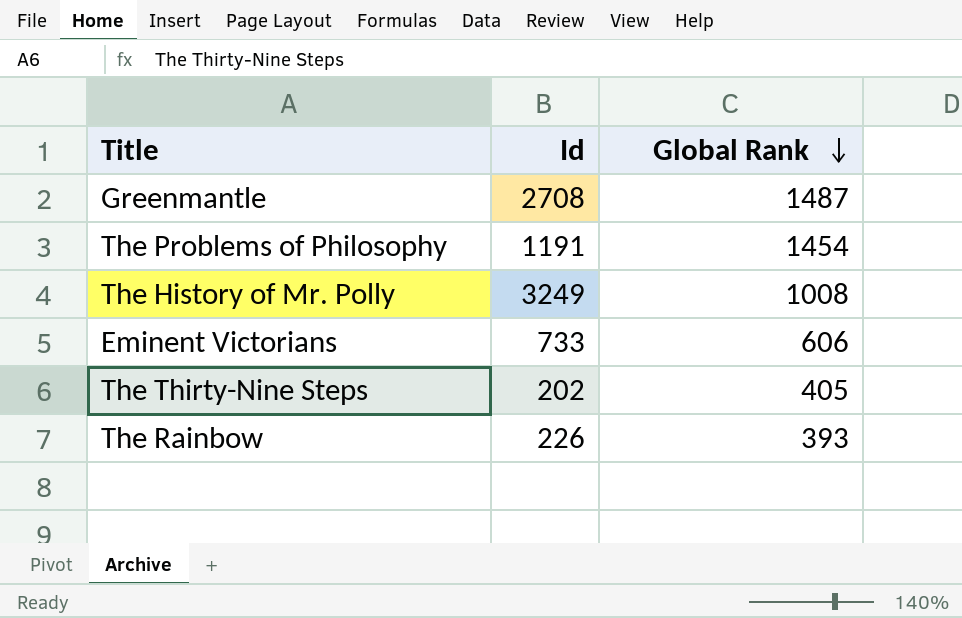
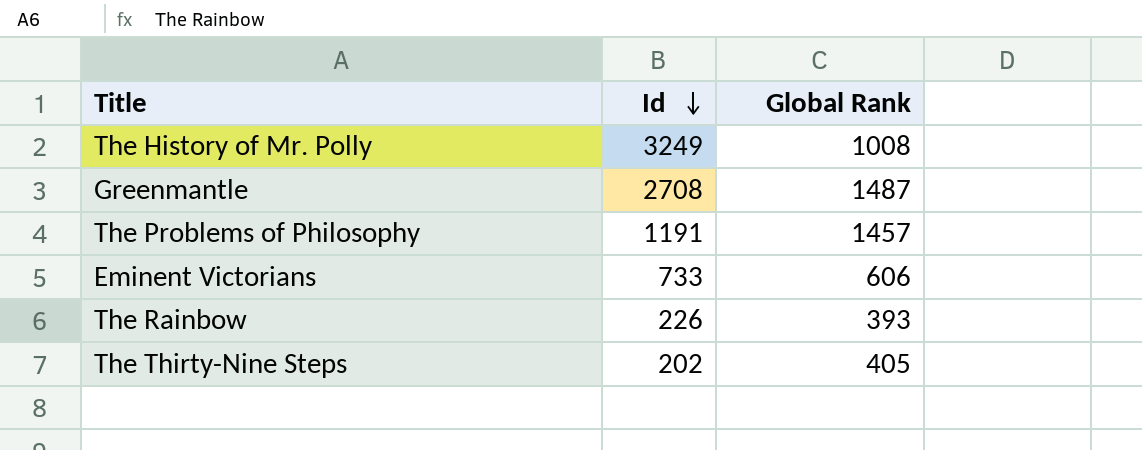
row order: Global Rank descending -> Id descending
The Problems of Philosophy | Global Rank: 1454 -> 1457

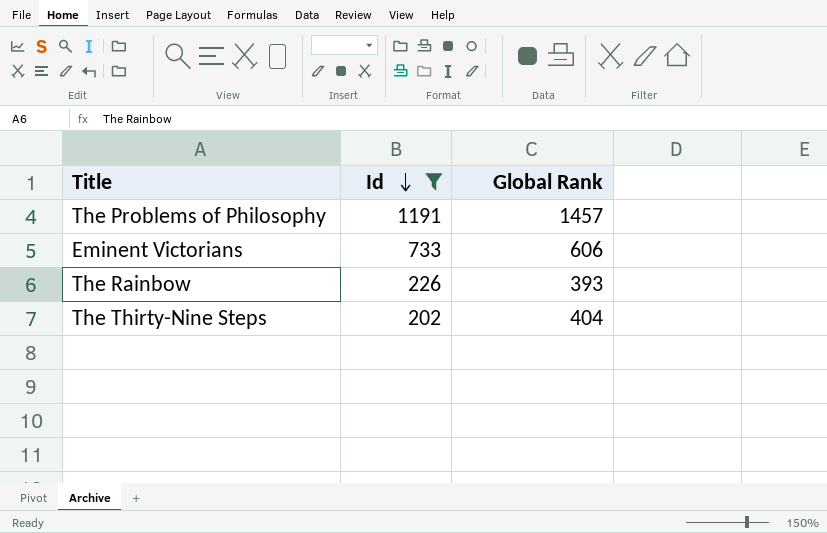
filter: none -> Id <= 1191
The Thirty-Nine Steps | Global Rank: 405 -> 404

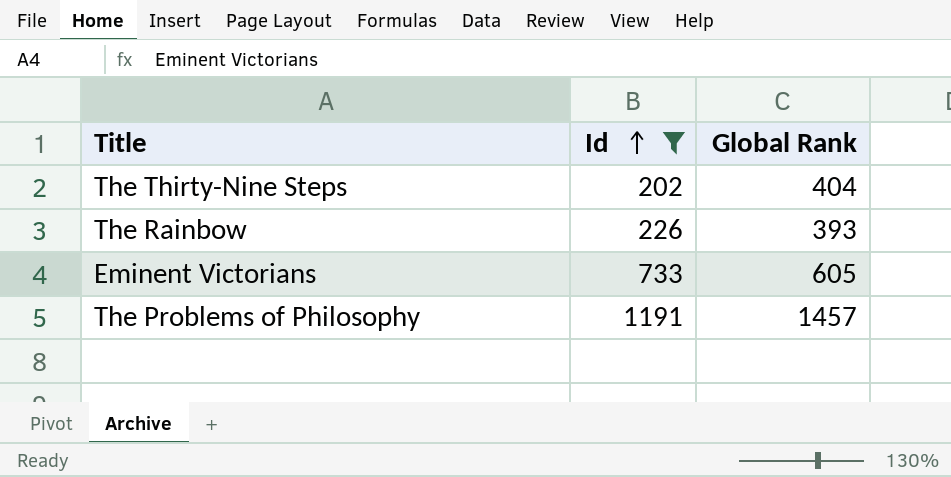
row order: Id descending -> Id ascending
Eminent Victorians | Global Rank: 606 -> 605

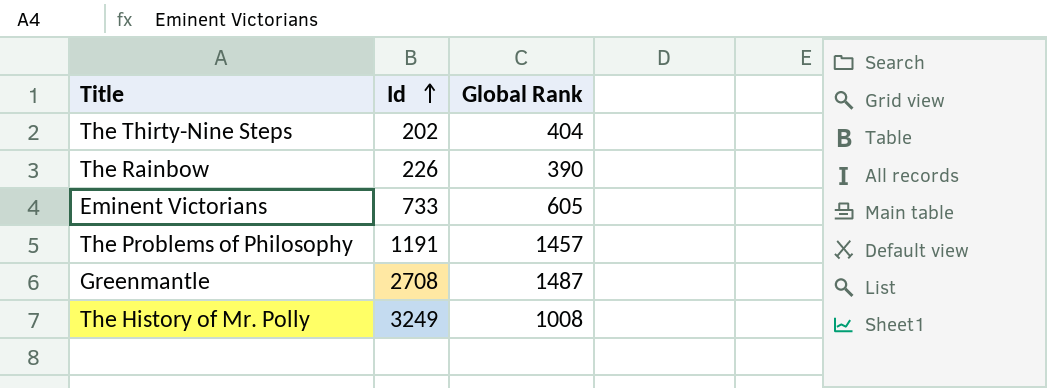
filter: Id <= 1191 -> none
The Rainbow | Global Rank: 393 -> 390

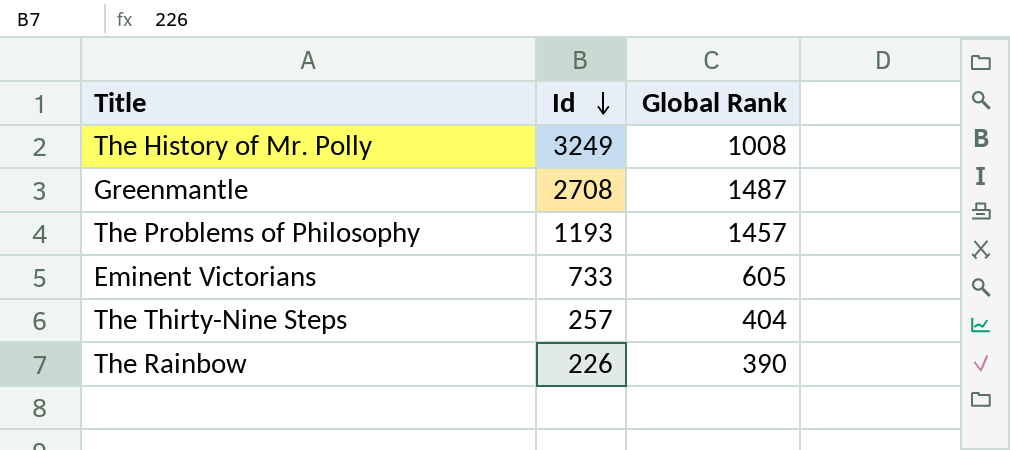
row order: Id ascending -> Id descending
The Problems of Philosophy | Id: 1191 -> 1193
The Thirty-Nine Steps | Id: 202 -> 257

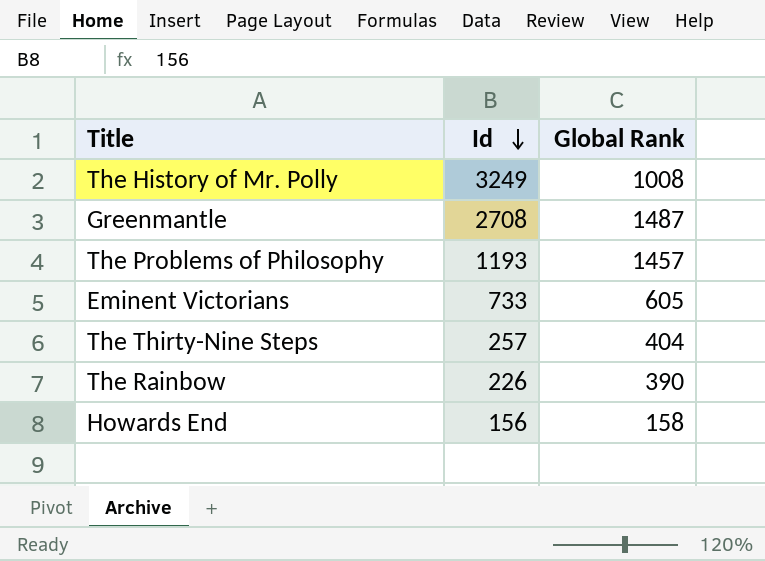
row Howards End: none -> 156 | 158

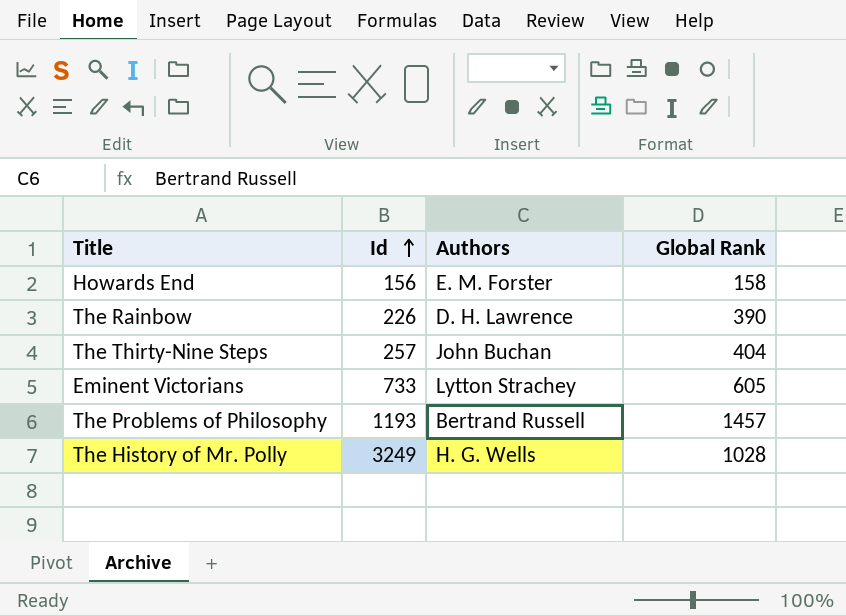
row order: Id descending -> Id ascending
column Authors | position: none -> 3
row Greenmantle: 2708 | 1487 -> none
The History of Mr. Polly | Global Rank: 1008 -> 1028

